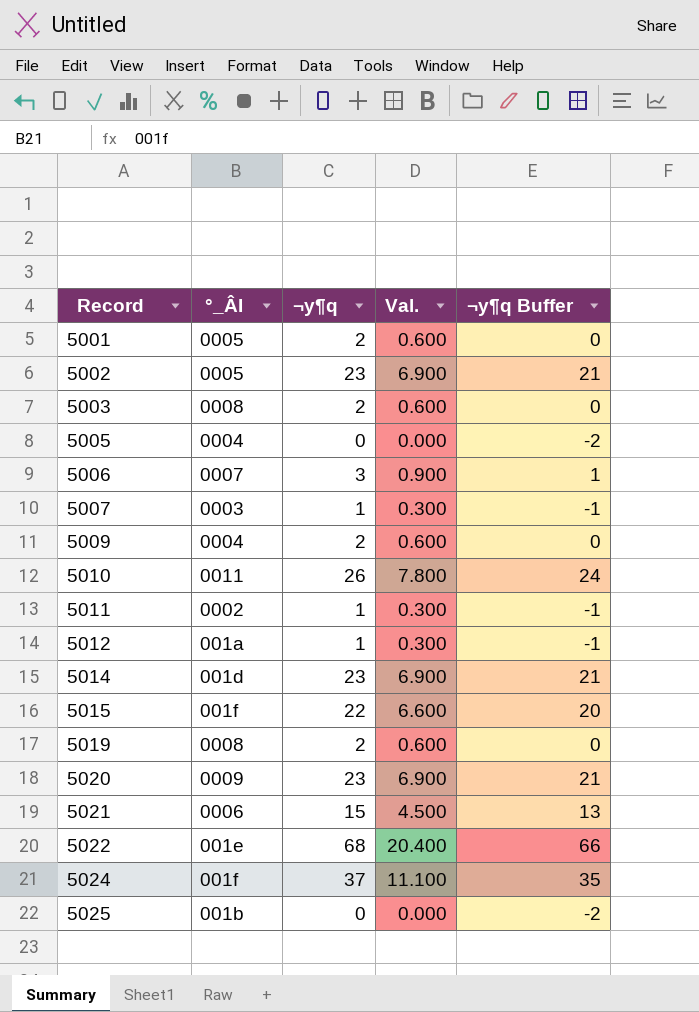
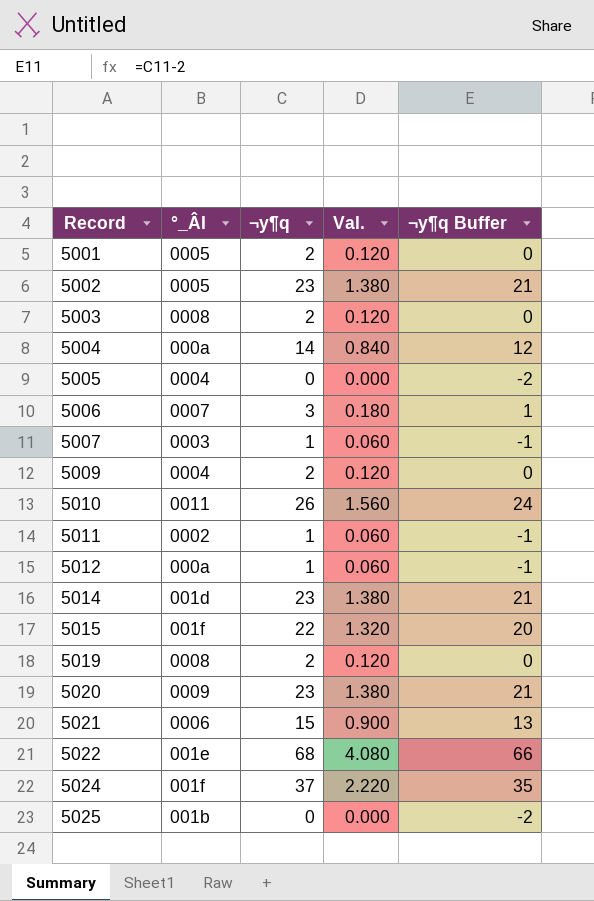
column Val. | formula: [¬y¶q] * 0.3 -> [¬y¶q] * 0.06
row 5004: none -> 000a | 14 | 0.840 | 12
5012 | °_ÂI: 001a -> 000a

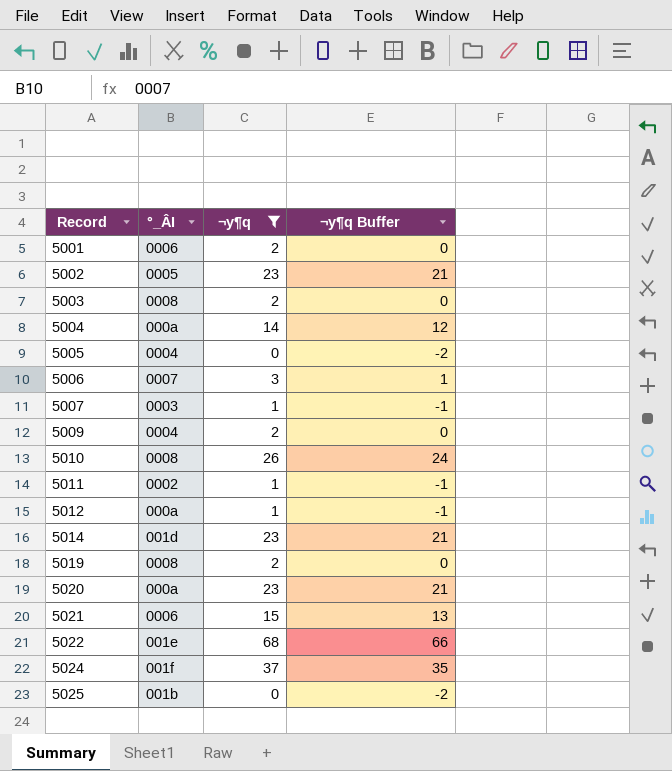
filter: none -> ¬y¶q != 22
column Val. | formula: [¬y¶q] * 0.06 -> none
5001 | °_ÂI: 0005 -> 0006
5010 | °_ÂI: 0011 -> 0008
5020 | °_ÂI: 0009 -> 000a

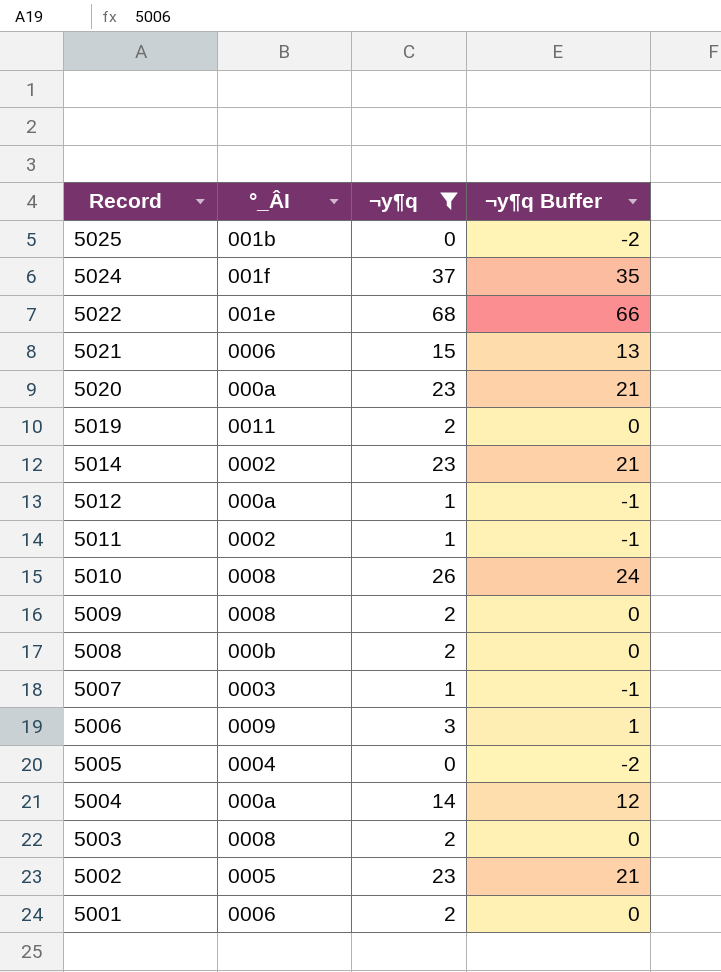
row order: Record ascending -> Record descending
5019 | °_ÂI: 0008 -> 0011
5014 | °_ÂI: 001d -> 0002
5009 | °_ÂI: 0004 -> 0008
row 5008: none -> 000b | 2 | 0
5006 | °_ÂI: 0007 -> 0009

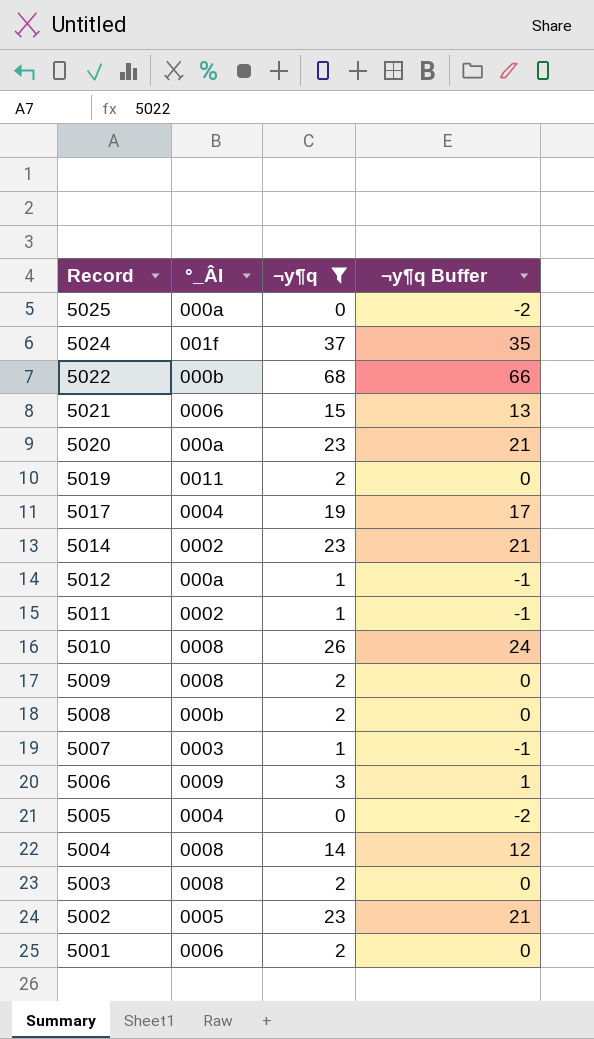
5025 | °_ÂI: 001b -> 000a
5022 | °_ÂI: 001e -> 000b
row 5017: none -> 0004 | 19 | 17
5004 | °_ÂI: 000a -> 0008

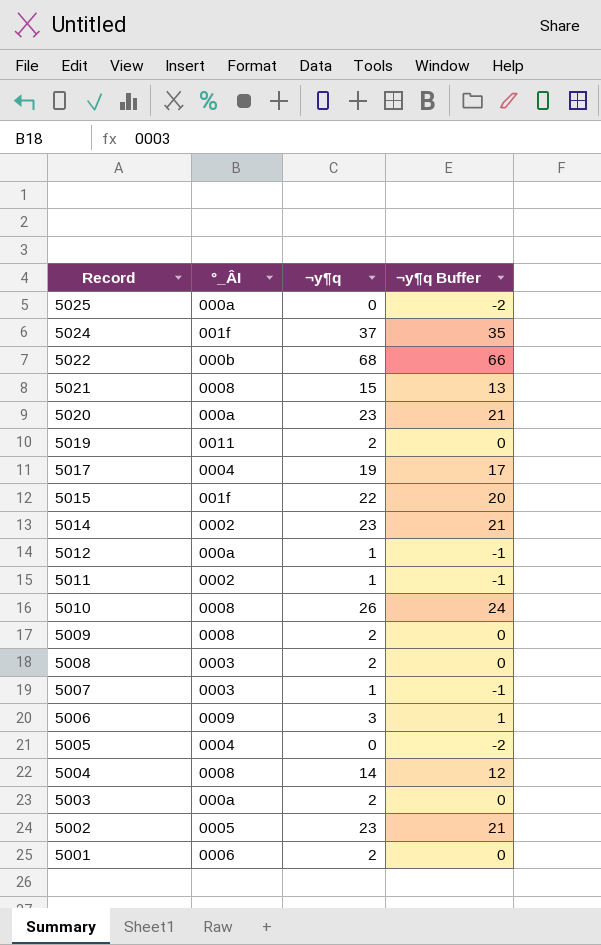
filter: ¬y¶q != 22 -> none
5021 | °_ÂI: 0006 -> 0008
5008 | °_ÂI: 000b -> 0003
5003 | °_ÂI: 0008 -> 000a

